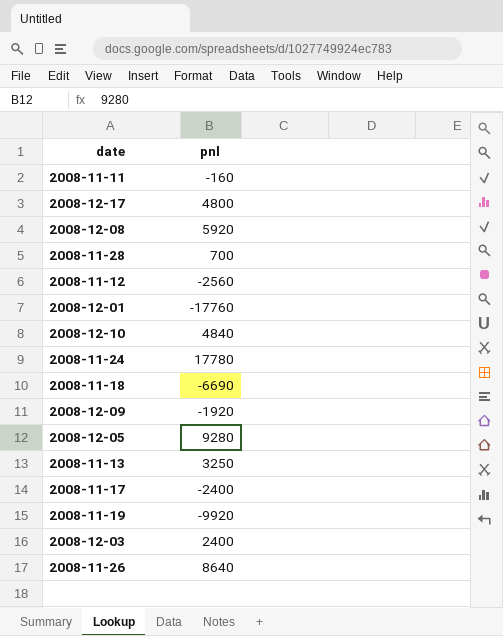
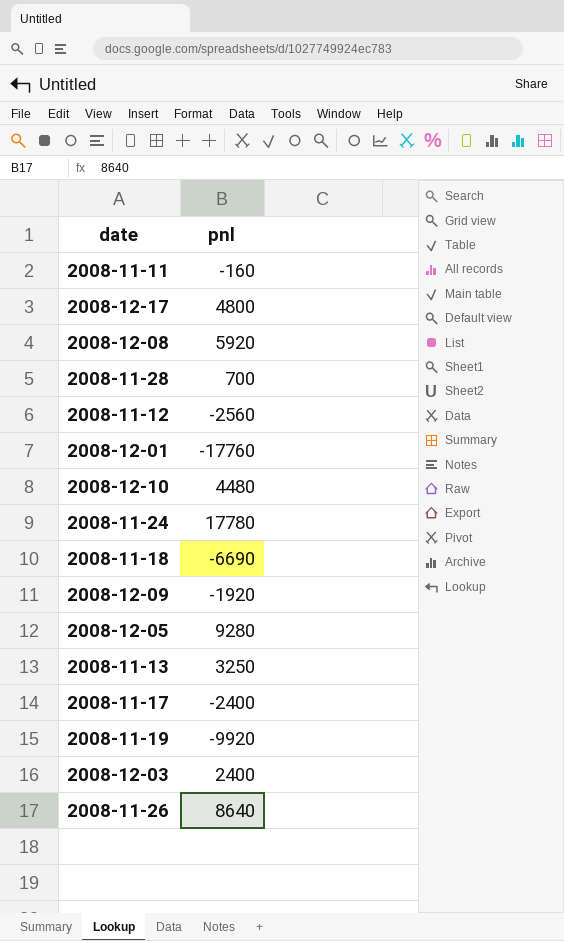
2008-12-10 | pnl: 4840 -> 4480

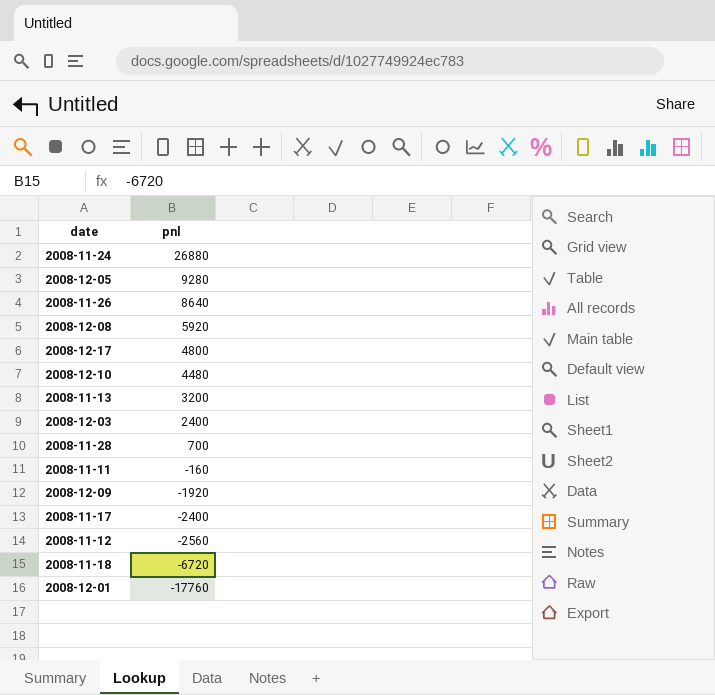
row order: none -> pnl descending
row 2008-11-19: -9920 -> none
2008-11-24 | pnl: 17780 -> 26880
2008-11-13 | pnl: 3250 -> 3200
2008-11-18 | pnl: -6690 -> -6720

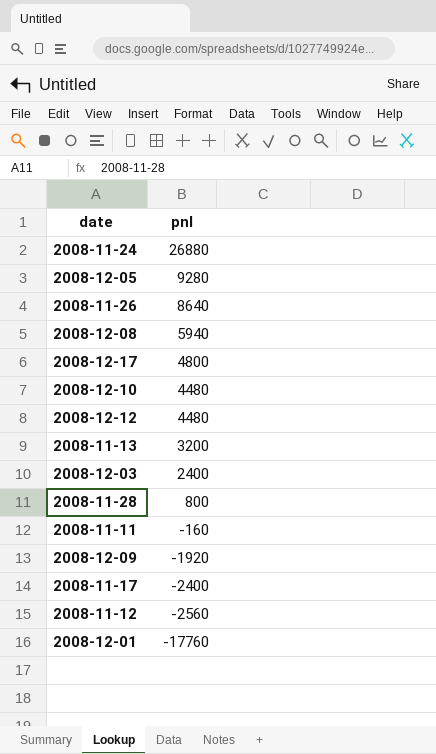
row 2008-11-18: -6720 -> none
2008-12-08 | pnl: 5920 -> 5940
row 2008-12-12: none -> 4480
2008-11-28 | pnl: 700 -> 800

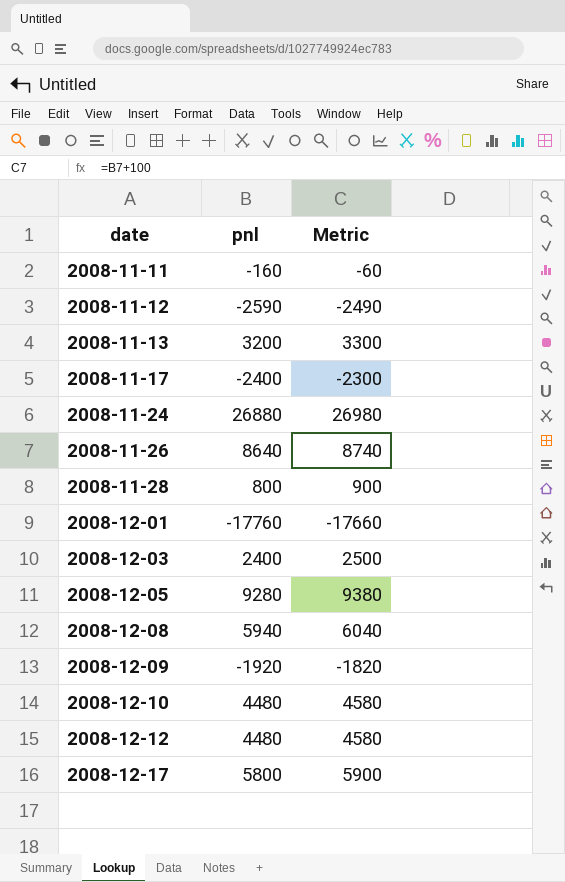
row order: pnl descending -> date ascending
column Metric | formula: none -> [pnl] + 100
2008-11-12 | pnl: -2560 -> -2590
2008-12-17 | pnl: 4800 -> 5800

